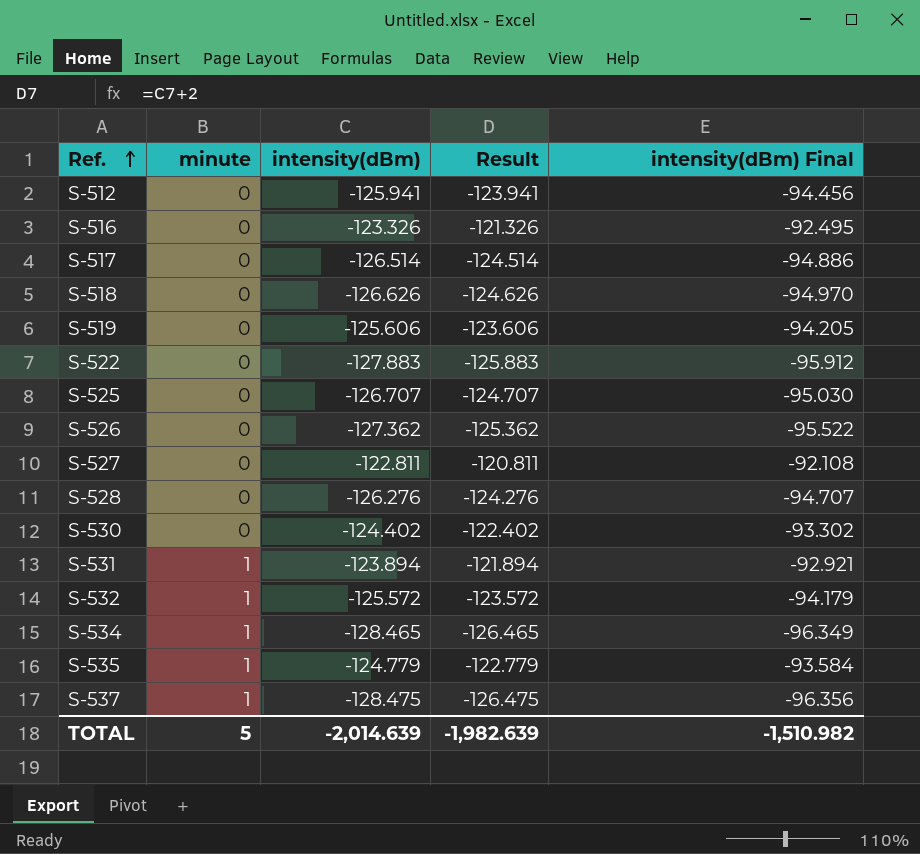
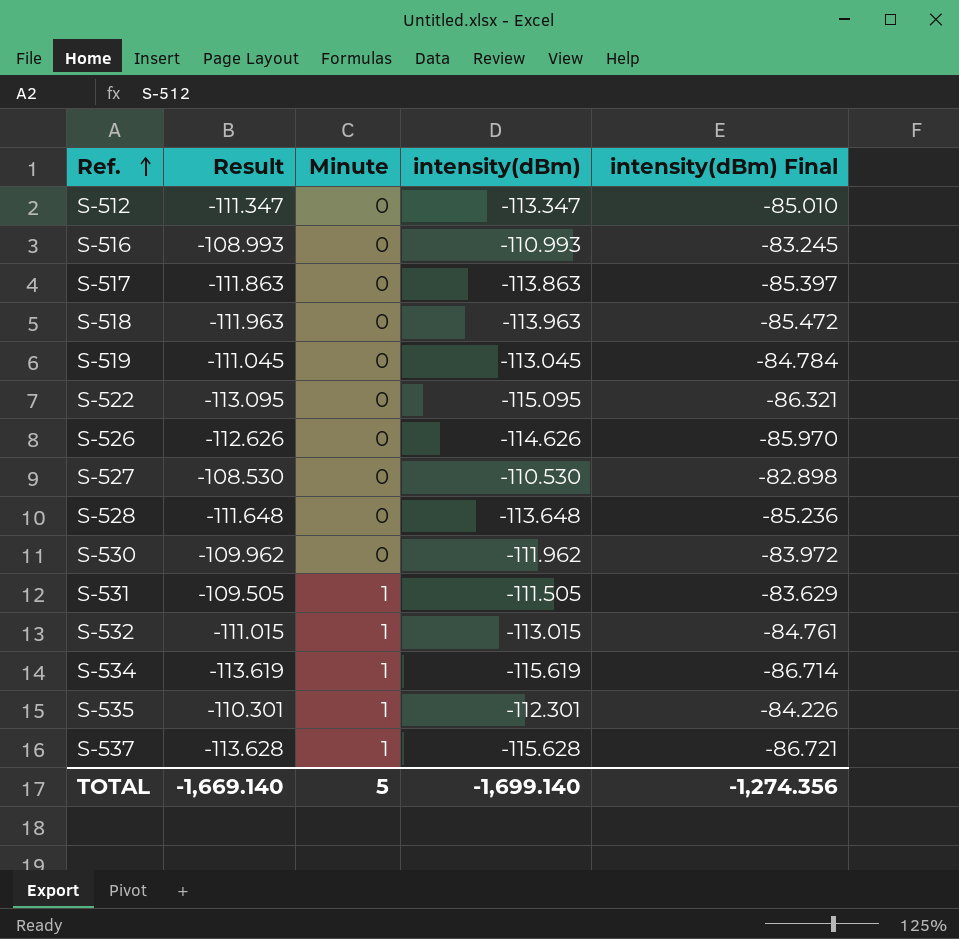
column Result | position: 4 -> 2
column name: minute -> Minute
row S-525: 0 | -126.707 | -124.707 | -95.030 -> none
S-512 | Result: -123.941 -> -111.347
S-512 | intensity(dBm): -125.941 -> -113.347
S-512 | intensity(dBm) Final: -94.456 -> -85.010
S-516 | Result: -121.326 -> -108.993
S-516 | intensity(dBm): -123.326 -> -110.993
S-516 | intensity(dBm) Final: -92.495 -> -83.245
S-517 | Result: -124.514 -> -111.863
S-517 | intensity(dBm): -126.514 -> -113.863
S-517 | intensity(dBm) Final: -94.886 -> -85.397
S-518 | Result: -124.626 -> -111.963
S-518 | intensity(dBm): -126.626 -> -113.963
S-518 | intensity(dBm) Final: -94.970 -> -85.472
S-519 | Result: -123.606 -> -111.045
S-519 | intensity(dBm): -125.606 -> -113.045
S-519 | intensity(dBm) Final: -94.205 -> -84.784
S-522 | Result: -125.883 -> -113.095
S-522 | intensity(dBm): -127.883 -> -115.095
S-522 | intensity(dBm) Final: -95.912 -> -86.321
S-526 | Result: -125.362 -> -112.626
S-526 | intensity(dBm): -127.362 -> -114.626
S-526 | intensity(dBm) Final: -95.522 -> -85.970
S-527 | Result: -120.811 -> -108.530
S-527 | intensity(dBm): -122.811 -> -110.530
S-527 | intensity(dBm) Final: -92.108 -> -82.898
S-528 | Result: -124.276 -> -111.648
S-528 | intensity(dBm): -126.276 -> -113.648
S-528 | intensity(dBm) Final: -94.707 -> -85.236
S-530 | Result: -122.402 -> -109.962
S-530 | intensity(dBm): -124.402 -> -111.962
S-530 | intensity(dBm) Final: -93.302 -> -83.972
S-531 | Result: -121.894 -> -109.505
S-531 | intensity(dBm): -123.894 -> -111.505
S-531 | intensity(dBm) Final: -92.921 -> -83.629
S-532 | Result: -123.572 -> -111.015
S-532 | intensity(dBm): -125.572 -> -113.015
S-532 | intensity(dBm) Final: -94.179 -> -84.761
S-534 | Result: -126.465 -> -113.619
S-534 | intensity(dBm): -128.465 -> -115.619
S-534 | intensity(dBm) Final: -96.349 -> -86.714
S-535 | Result: -122.779 -> -110.301
S-535 | intensity(dBm): -124.779 -> -112.301
S-535 | intensity(dBm) Final: -93.584 -> -84.226
S-537 | Result: -126.475 -> -113.628
S-537 | intensity(dBm): -128.475 -> -115.628
S-537 | intensity(dBm) Final: -96.356 -> -86.721
TOTAL | Result: -1,982.639 -> -1,669.140
TOTAL | intensity(dBm): -2,014.639 -> -1,699.140
TOTAL | intensity(dBm) Final: -1,510.982 -> -1,274.356

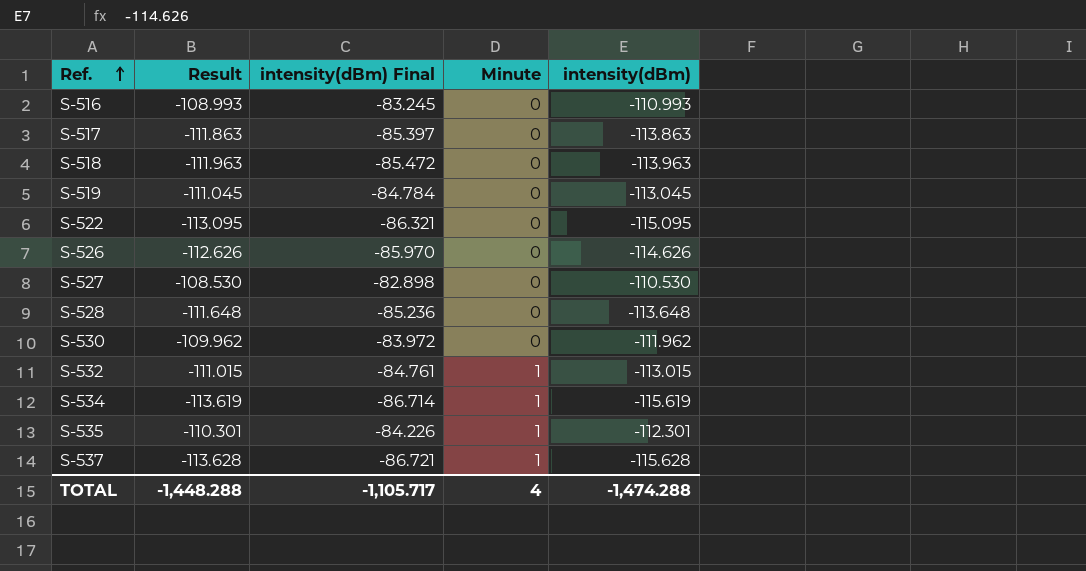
column intensity(dBm) Final | position: 5 -> 3
row S-512: -111.347 | 0 | -113.347 | -85.010 -> none
row S-531: -109.505 | 1 | -111.505 | -83.629 -> none
TOTAL | Result: -1,669.140 -> -1,448.288
TOTAL | intensity(dBm) Final: -1,274.356 -> -1,105.717
TOTAL | Minute: 5 -> 4
TOTAL | intensity(dBm): -1,699.140 -> -1,474.288

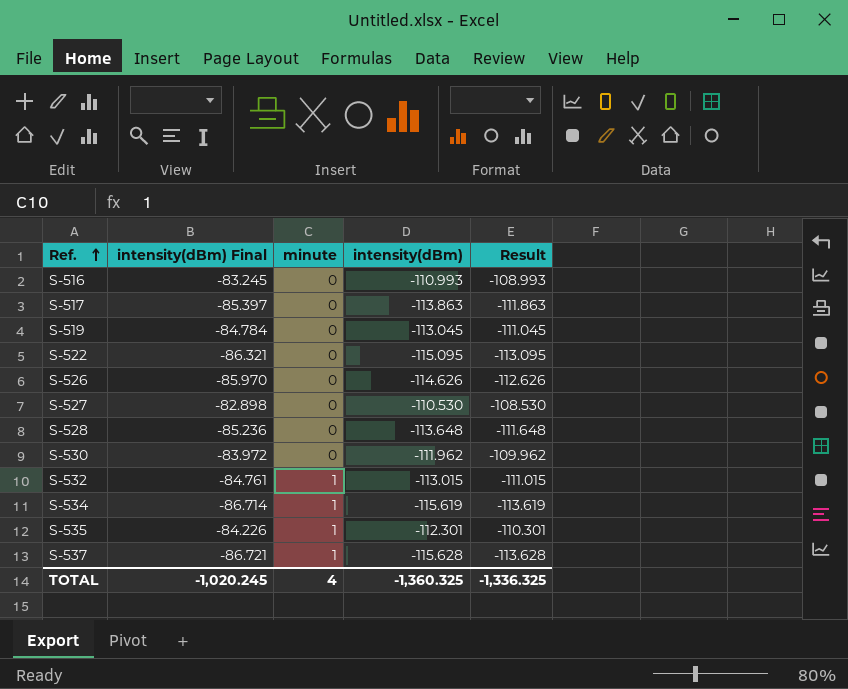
column name: Minute -> minute
column Result | position: 2 -> 5
row S-518: -111.963 | -85.472 | 0 | -113.963 -> none
TOTAL | intensity(dBm) Final: -1,105.717 -> -1,020.245
TOTAL | intensity(dBm): -1,474.288 -> -1,360.325
TOTAL | Result: -1,448.288 -> -1,336.325

